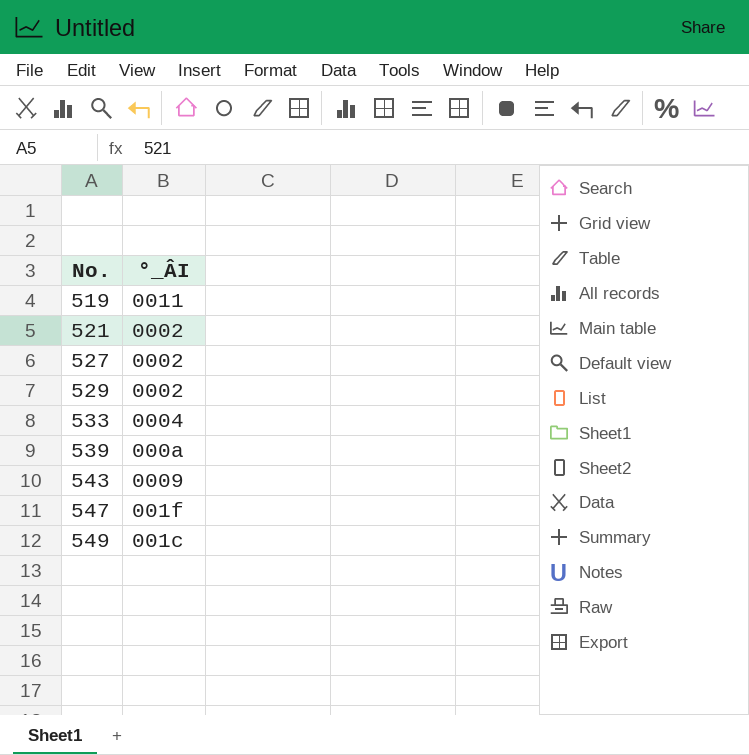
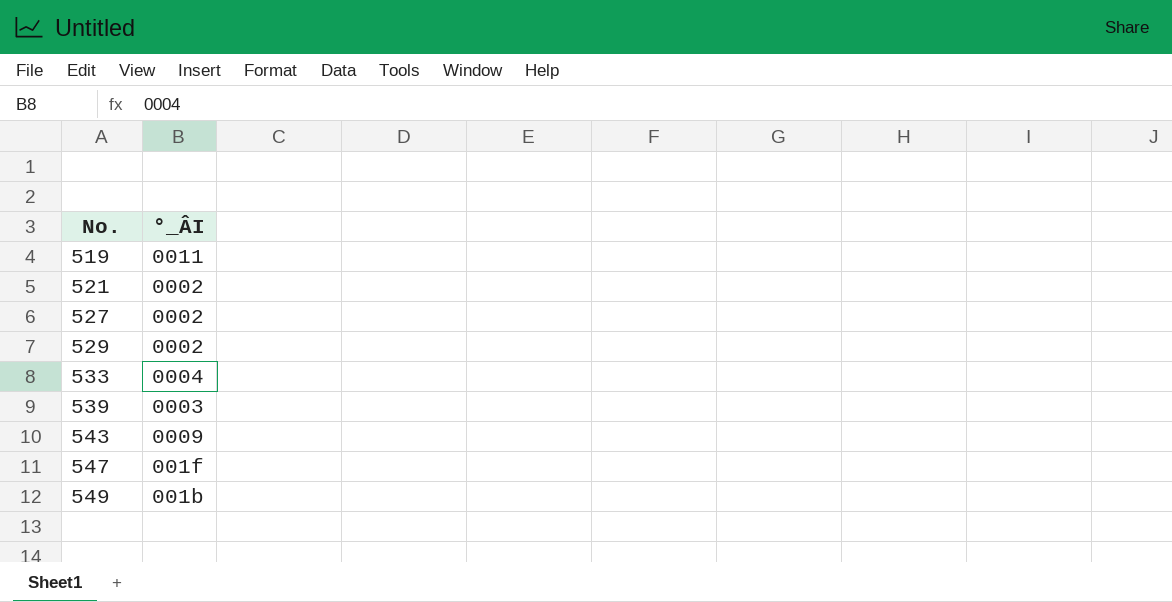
539 | °_ÂI: 000a -> 0003
549 | °_ÂI: 001c -> 001b

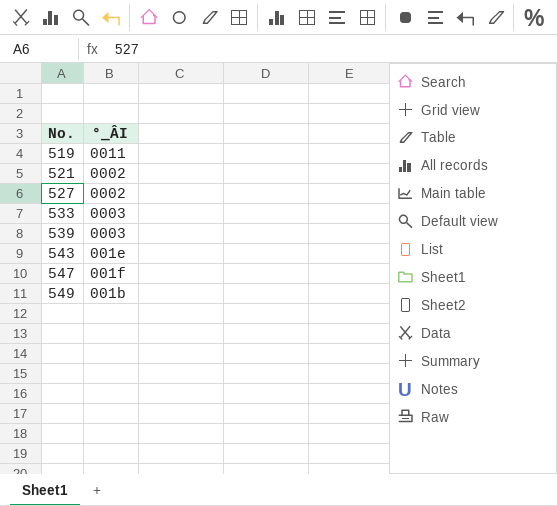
row 529: 0002 -> none
533 | °_ÂI: 0004 -> 0003
543 | °_ÂI: 0009 -> 001e

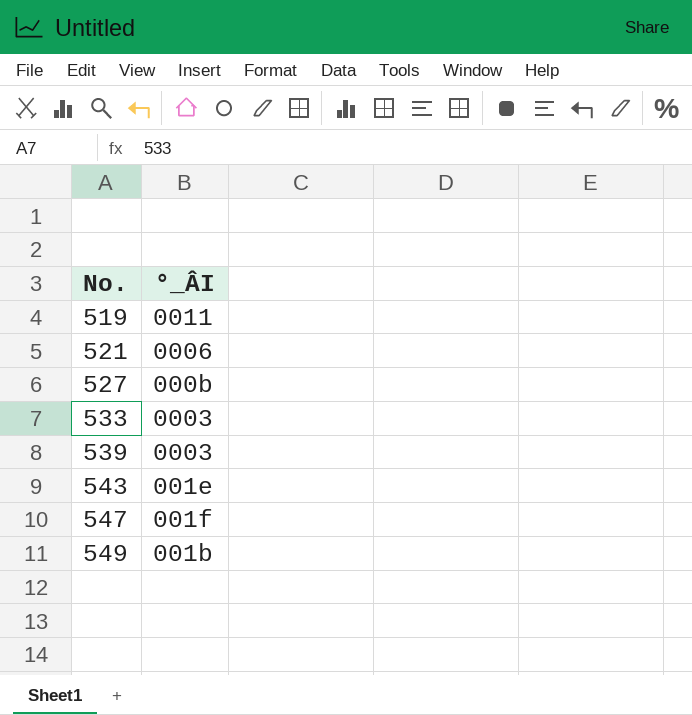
521 | °_ÂI: 0002 -> 0006
527 | °_ÂI: 0002 -> 000b

